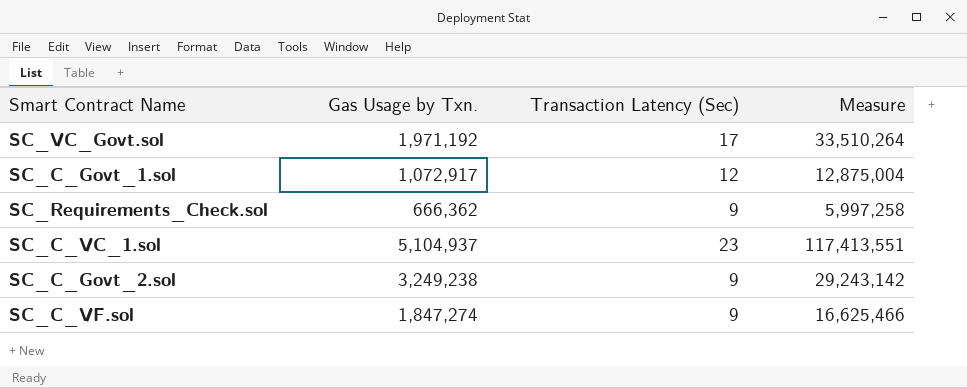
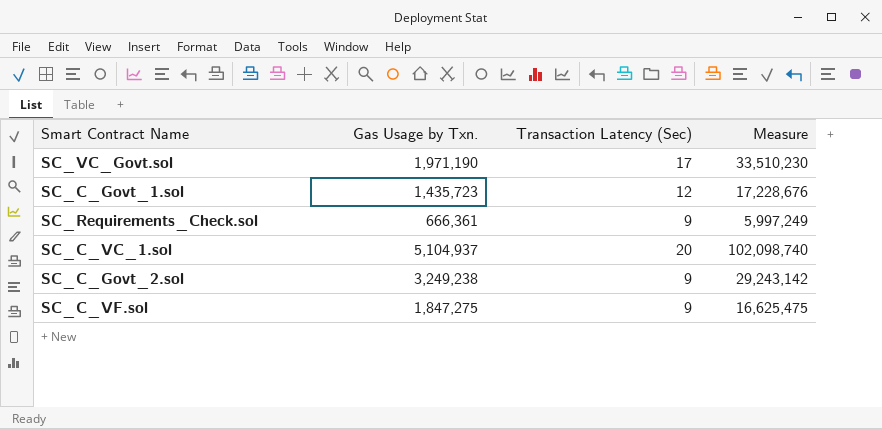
SC_VC_Govt.sol | Gas Usage by Txn.: 1,971,192 -> 1,971,190
SC_VC_Govt.sol | Measure: 33,510,264 -> 33,510,230
SC_C_Govt_1.sol | Gas Usage by Txn.: 1,072,917 -> 1,435,723
SC_C_Govt_1.sol | Measure: 12,875,004 -> 17,228,676
SC_Requirements_Check.sol | Gas Usage by Txn.: 666,362 -> 666,361
SC_Requirements_Check.sol | Measure: 5,997,258 -> 5,997,249
SC_C_VC_1.sol | Transaction Latency (Sec): 23 -> 20
SC_C_VC_1.sol | Measure: 117,413,551 -> 102,098,740
SC_C_VF.sol | Gas Usage by Txn.: 1,847,274 -> 1,847,275
SC_C_VF.sol | Measure: 16,625,466 -> 16,625,475

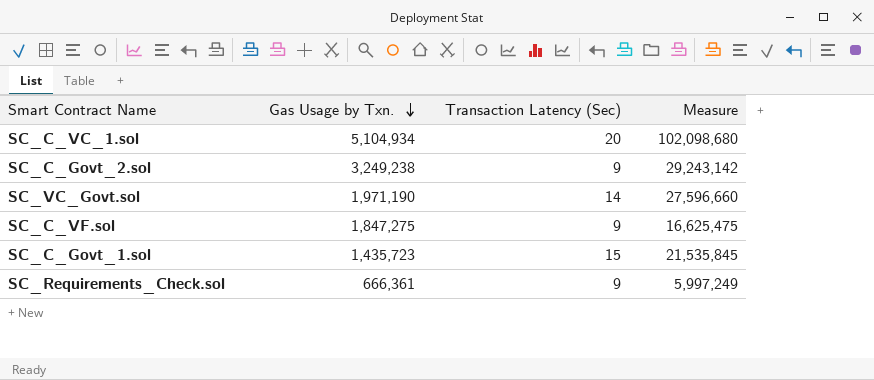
row order: none -> Gas Usage by Txn. descending
SC_C_VC_1.sol | Gas Usage by Txn.: 5,104,937 -> 5,104,934
SC_C_VC_1.sol | Measure: 102,098,740 -> 102,098,680
SC_VC_Govt.sol | Transaction Latency (Sec): 17 -> 14
SC_VC_Govt.sol | Measure: 33,510,230 -> 27,596,660
SC_C_Govt_1.sol | Transaction Latency (Sec): 12 -> 15
SC_C_Govt_1.sol | Measure: 17,228,676 -> 21,535,845

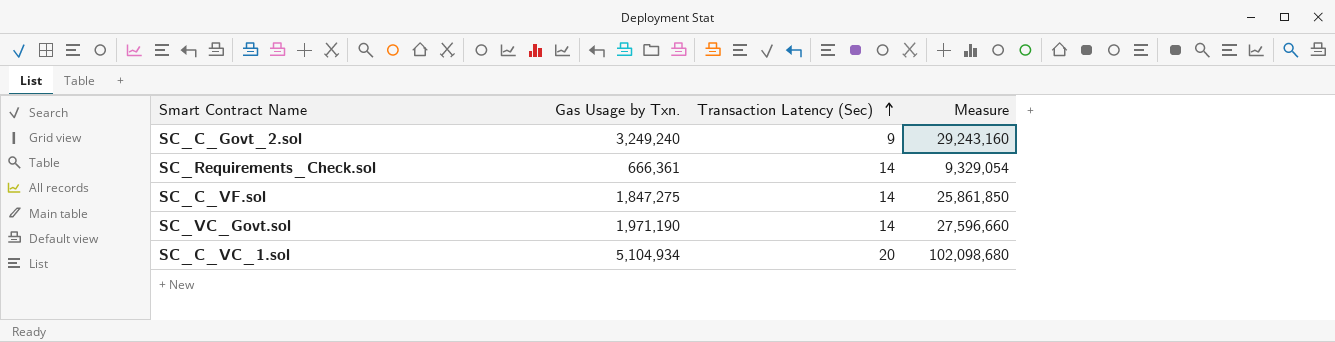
row order: Gas Usage by Txn. descending -> Transaction Latency (Sec) ascending
row SC_C_Govt_1.sol: 1,435,723 | 15 | 21,535,845 -> none
SC_C_Govt_2.sol | Gas Usage by Txn.: 3,249,238 -> 3,249,240
SC_C_Govt_2.sol | Measure: 29,243,142 -> 29,243,160
SC_Requirements_Check.sol | Transaction Latency (Sec): 9 -> 14
SC_Requirements_Check.sol | Measure: 5,997,249 -> 9,329,054
SC_C_VF.sol | Transaction Latency (Sec): 9 -> 14
SC_C_VF.sol | Measure: 16,625,475 -> 25,861,850

